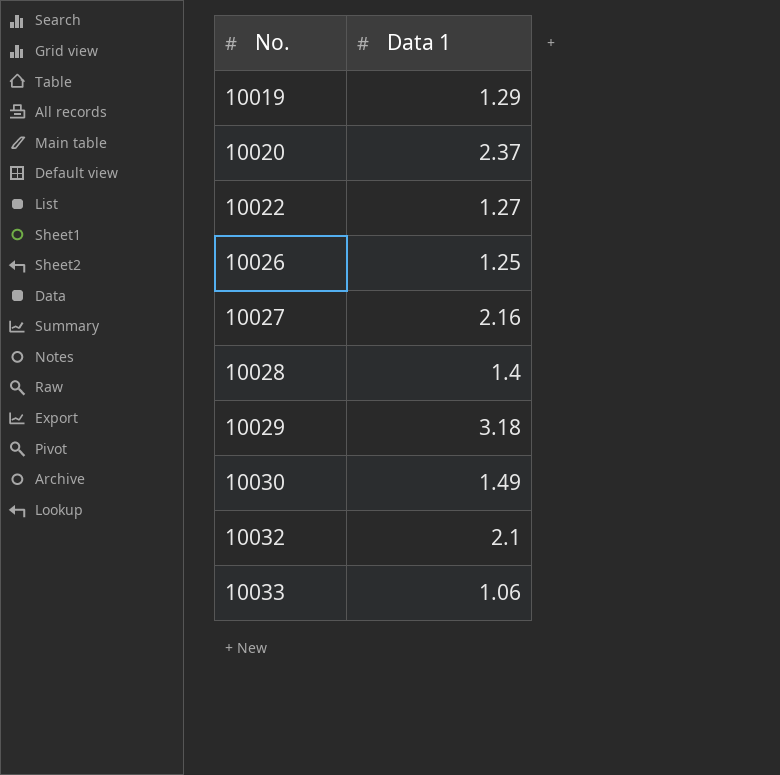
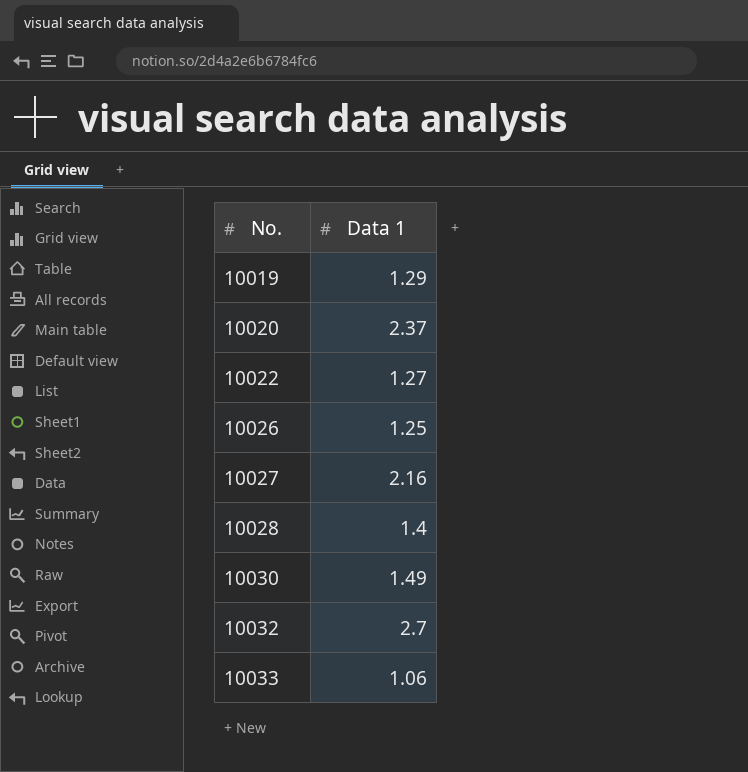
row 10029: 3.18 -> none
10032 | Data 1: 2.1 -> 2.7

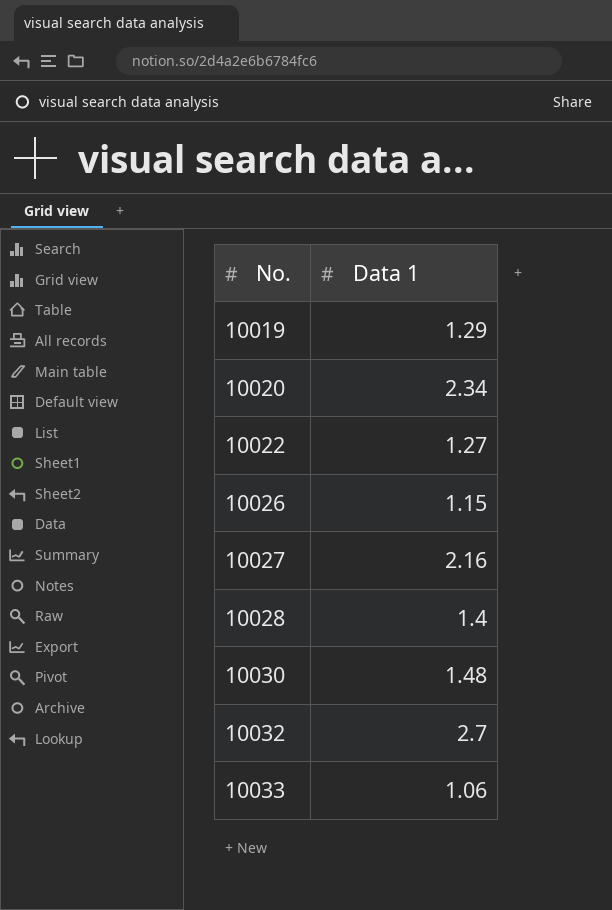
10020 | Data 1: 2.37 -> 2.34
10026 | Data 1: 1.25 -> 1.15
10030 | Data 1: 1.49 -> 1.48

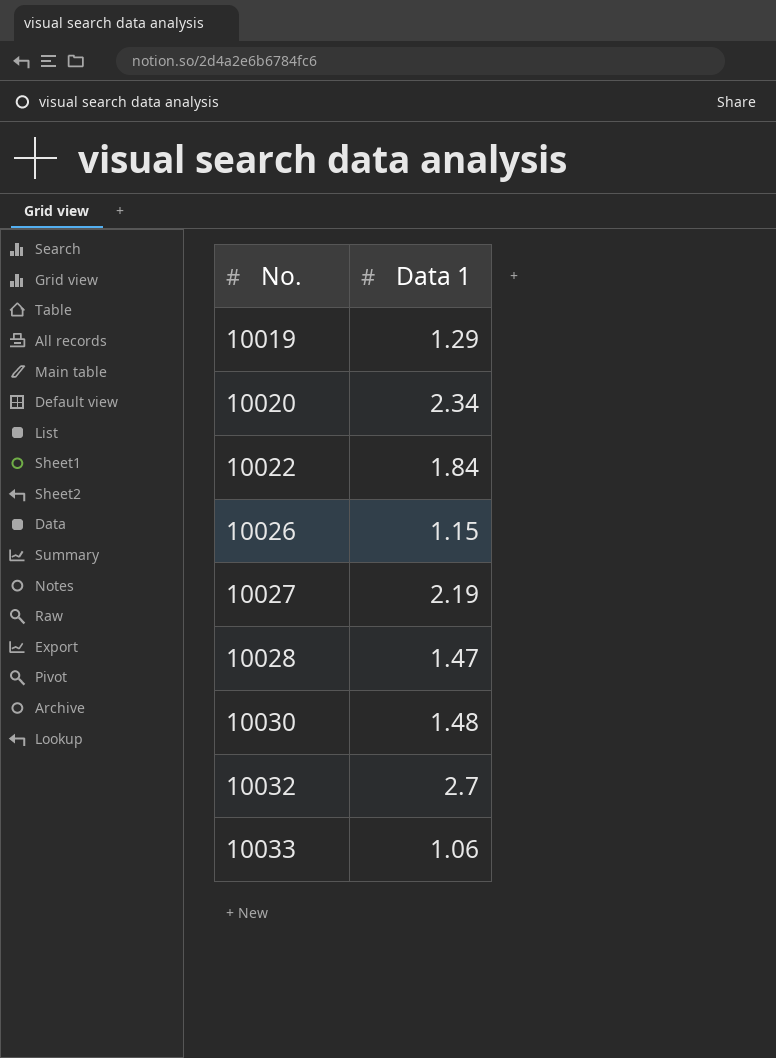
10022 | Data 1: 1.27 -> 1.84
10027 | Data 1: 2.16 -> 2.19
10028 | Data 1: 1.4 -> 1.47

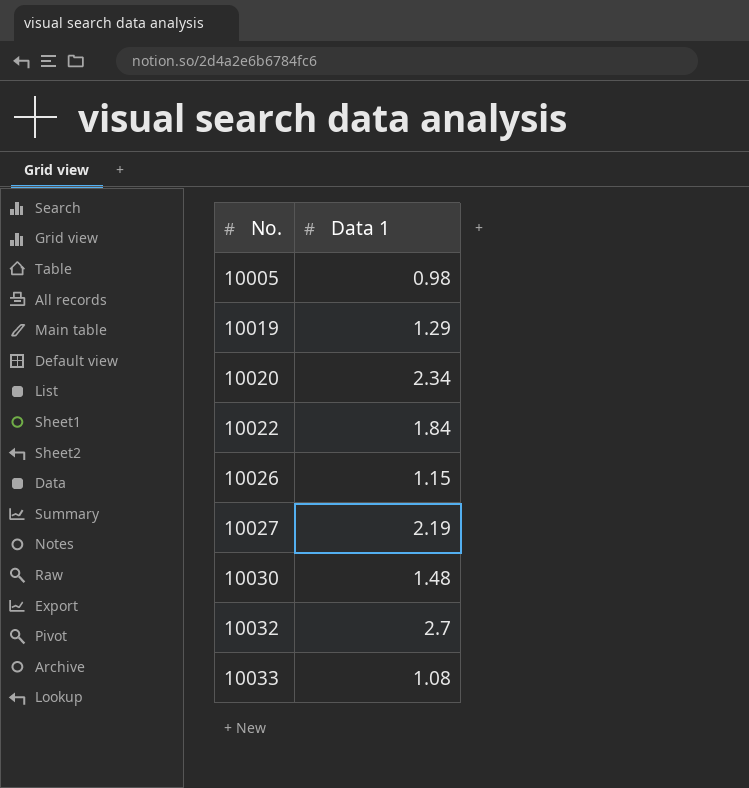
row 10028: 1.47 -> none
row 10005: none -> 0.98
10033 | Data 1: 1.06 -> 1.08

